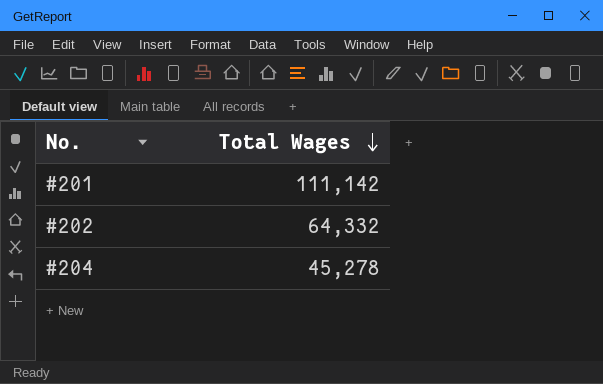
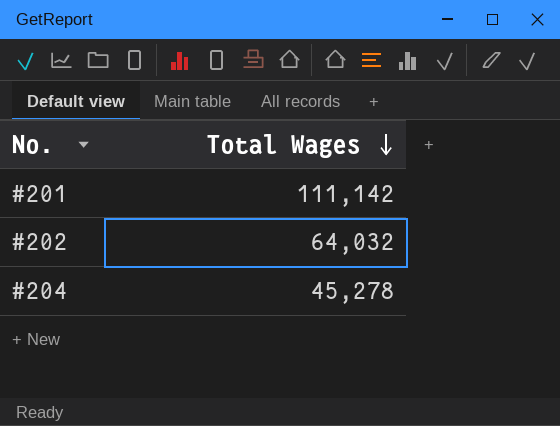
#202 | Total Wages: 64,332 -> 64,032

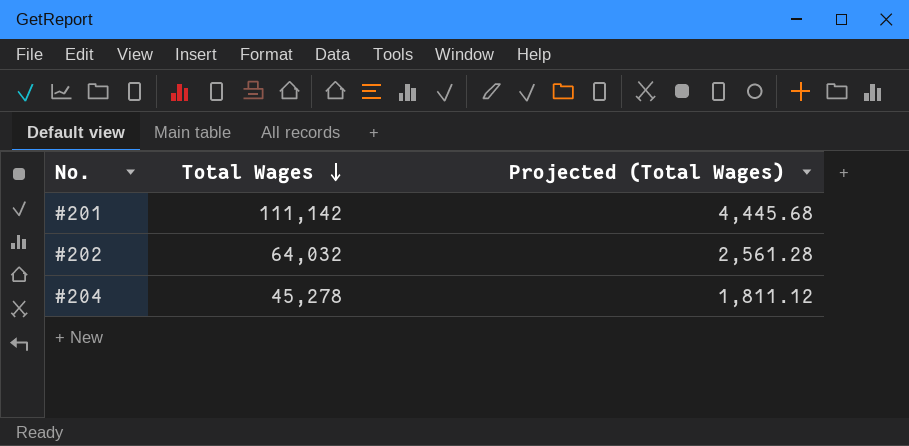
column Projected (Total Wages) | formula: none -> [Total Wages] * 0.04

